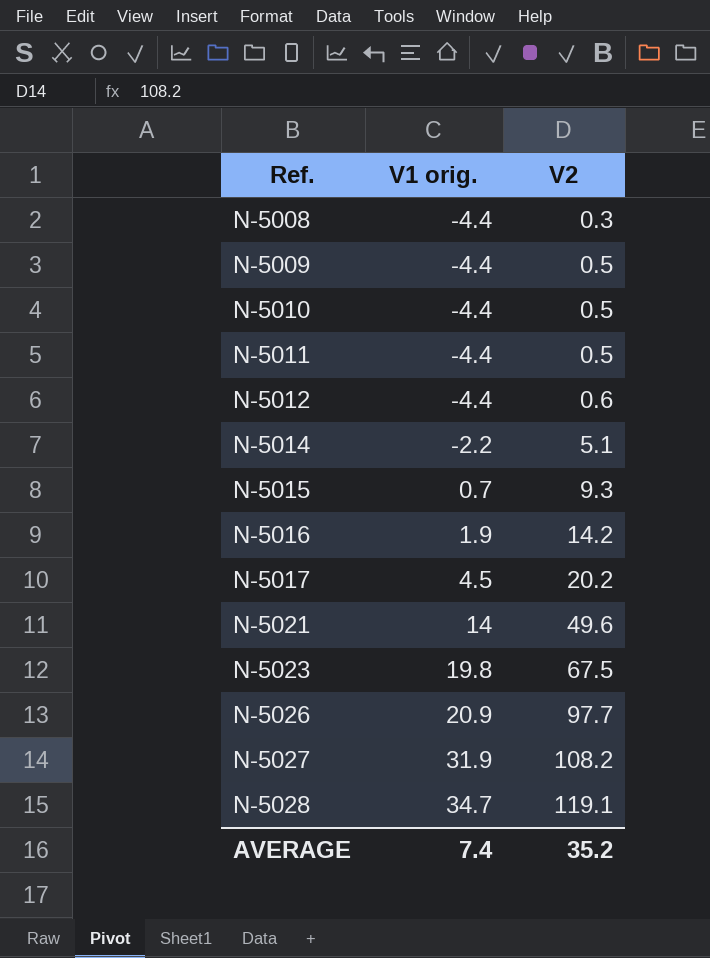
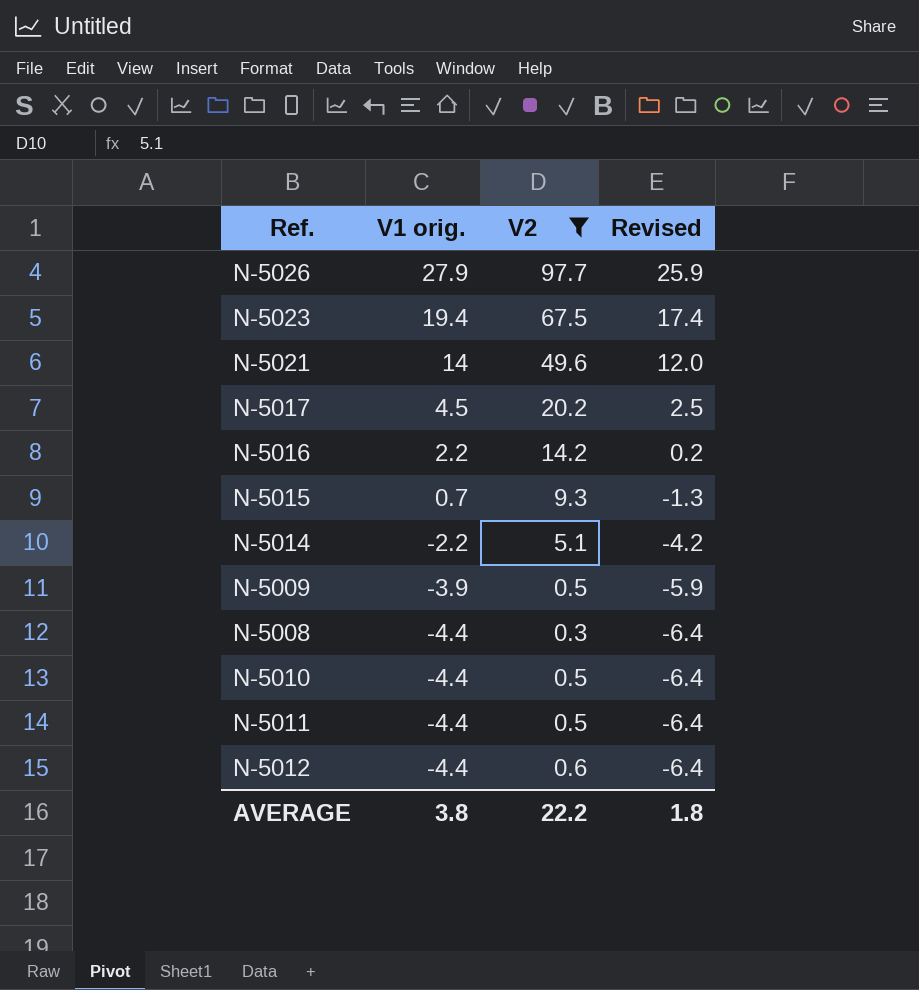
filter: none -> V2 <= 97.7
row order: Ref. ascending -> V1 orig. descending
column Revised | formula: none -> [V1 orig.] - 2
N-5026 | V1 orig.: 20.9 -> 27.9
N-5023 | V1 orig.: 19.8 -> 19.4
N-5016 | V1 orig.: 1.9 -> 2.2
N-5009 | V1 orig.: -4.4 -> -3.9
AVERAGE | V1 orig.: 7.4 -> 3.8
AVERAGE | V2: 35.2 -> 22.2

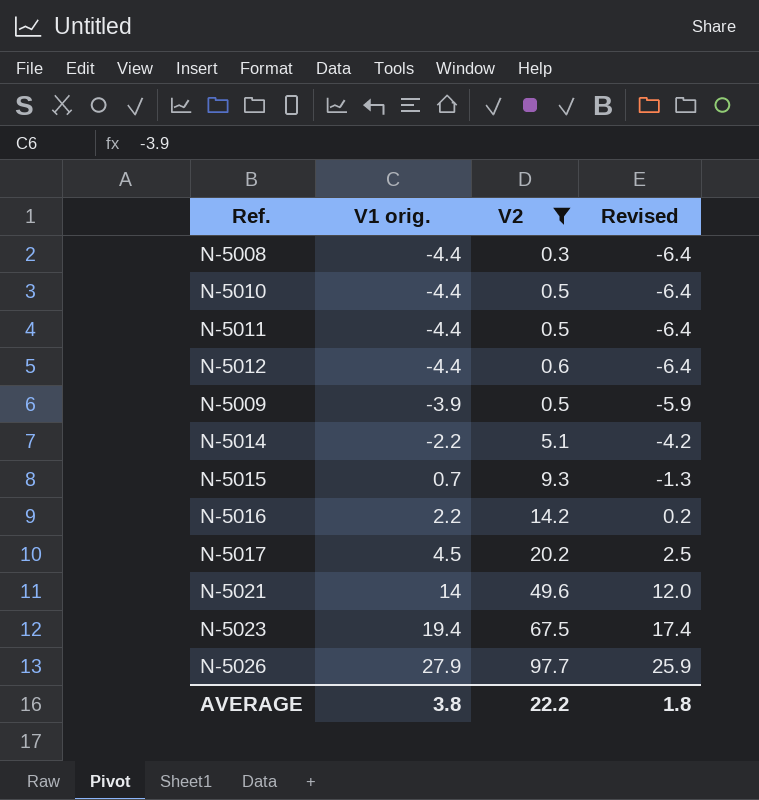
row order: V1 orig. descending -> V1 orig. ascending

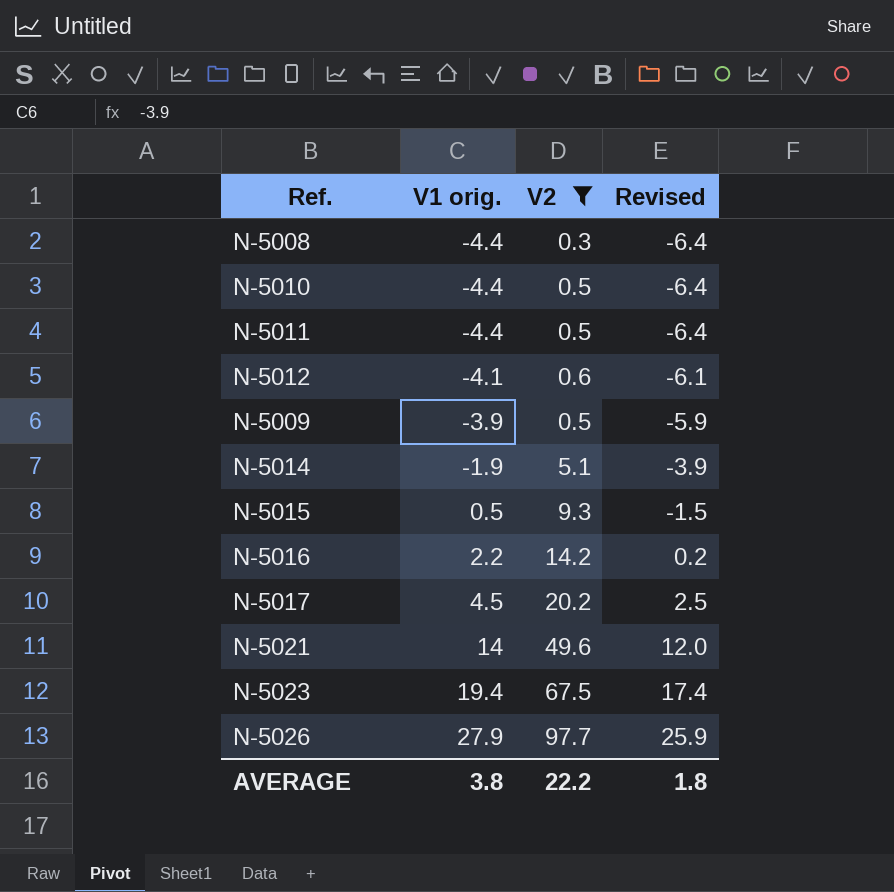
N-5012 | V1 orig.: -4.4 -> -4.1
N-5012 | Revised: -6.4 -> -6.1
N-5014 | V1 orig.: -2.2 -> -1.9
N-5014 | Revised: -4.2 -> -3.9
N-5015 | V1 orig.: 0.7 -> 0.5
N-5015 | Revised: -1.3 -> -1.5

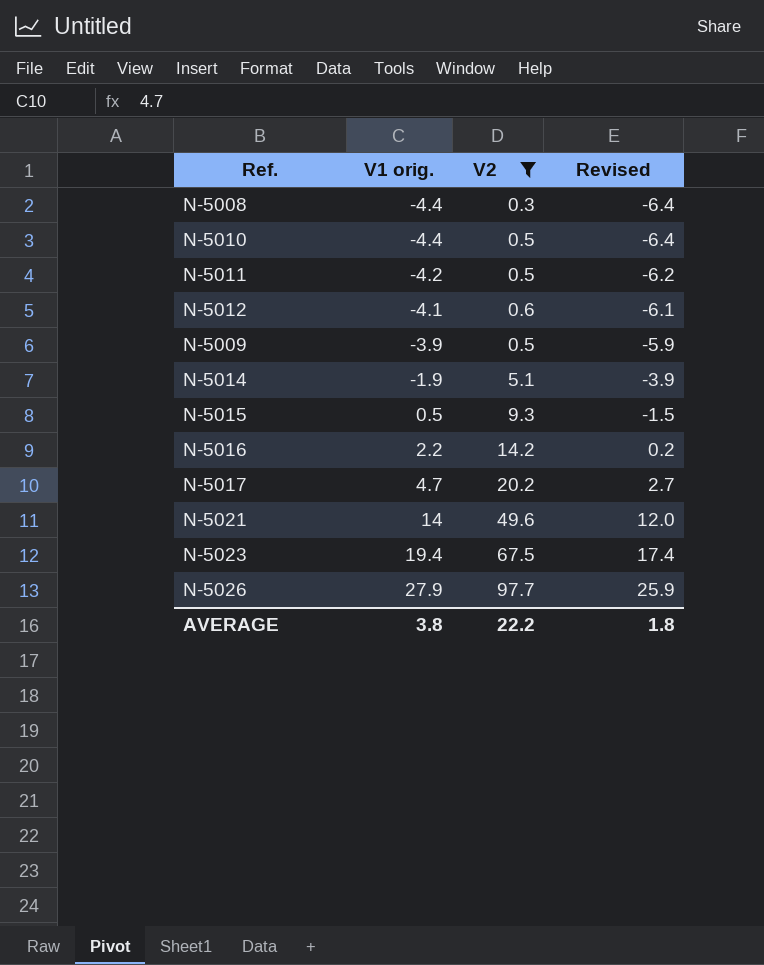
N-5011 | V1 orig.: -4.4 -> -4.2
N-5011 | Revised: -6.4 -> -6.2
N-5017 | V1 orig.: 4.5 -> 4.7
N-5017 | Revised: 2.5 -> 2.7

